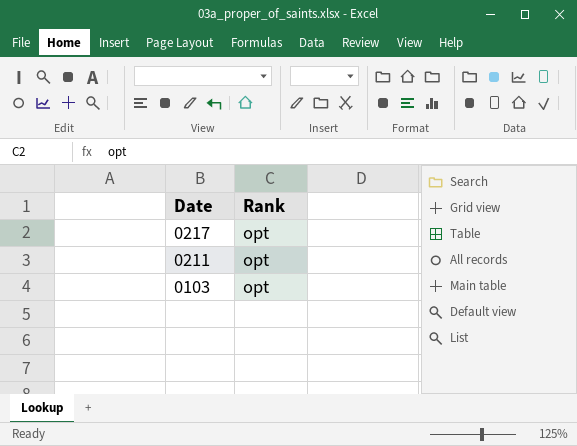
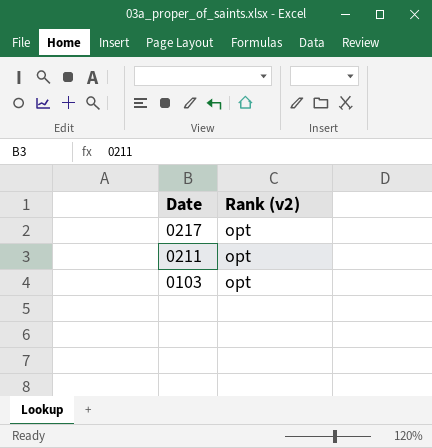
column name: Rank -> Rank (v2)

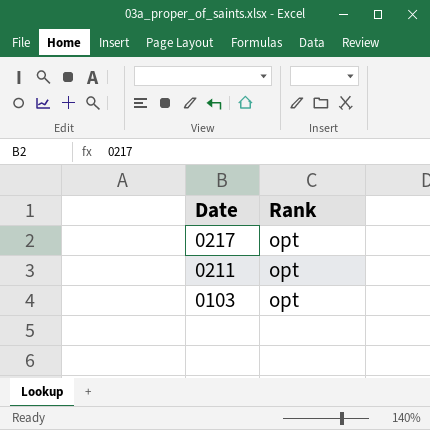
column name: Rank (v2) -> Rank

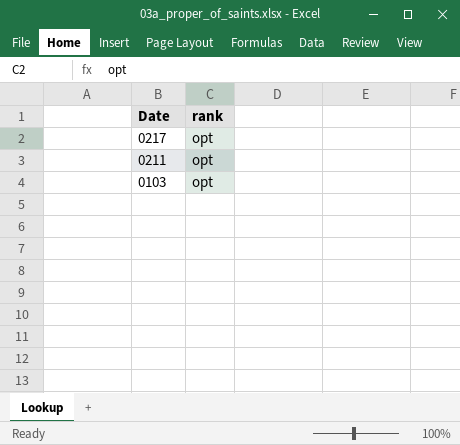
column name: Rank -> rank

